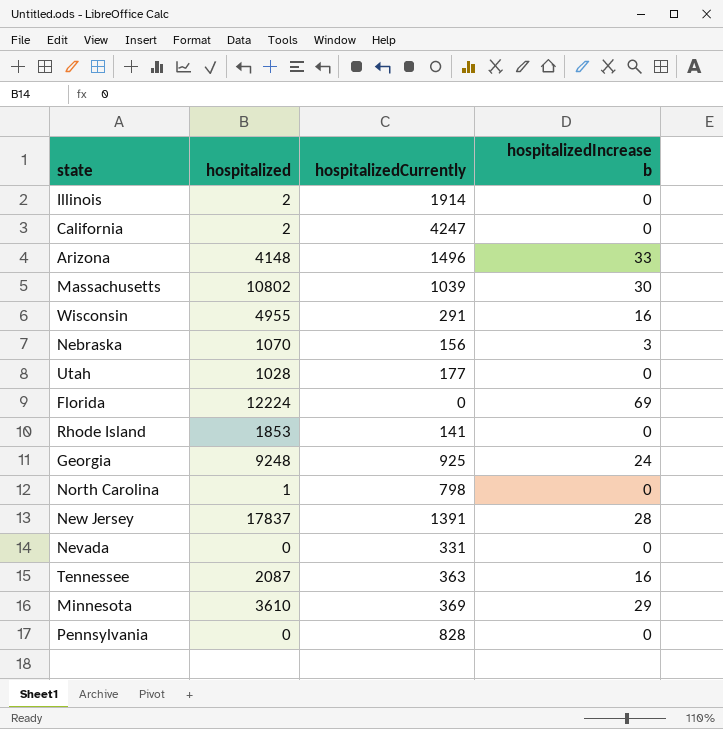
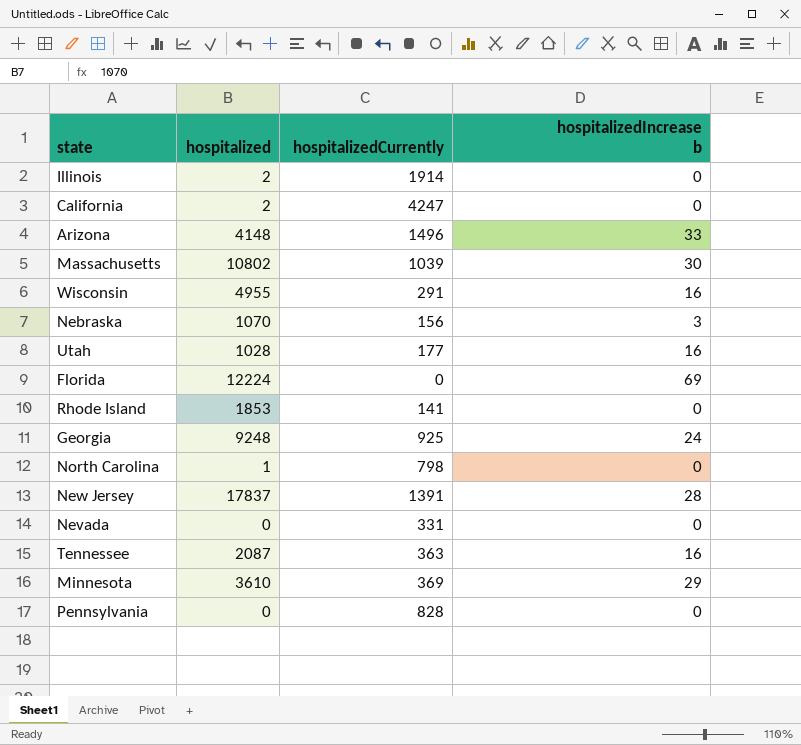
Utah | hospitalizedIncrease b: 0 -> 16

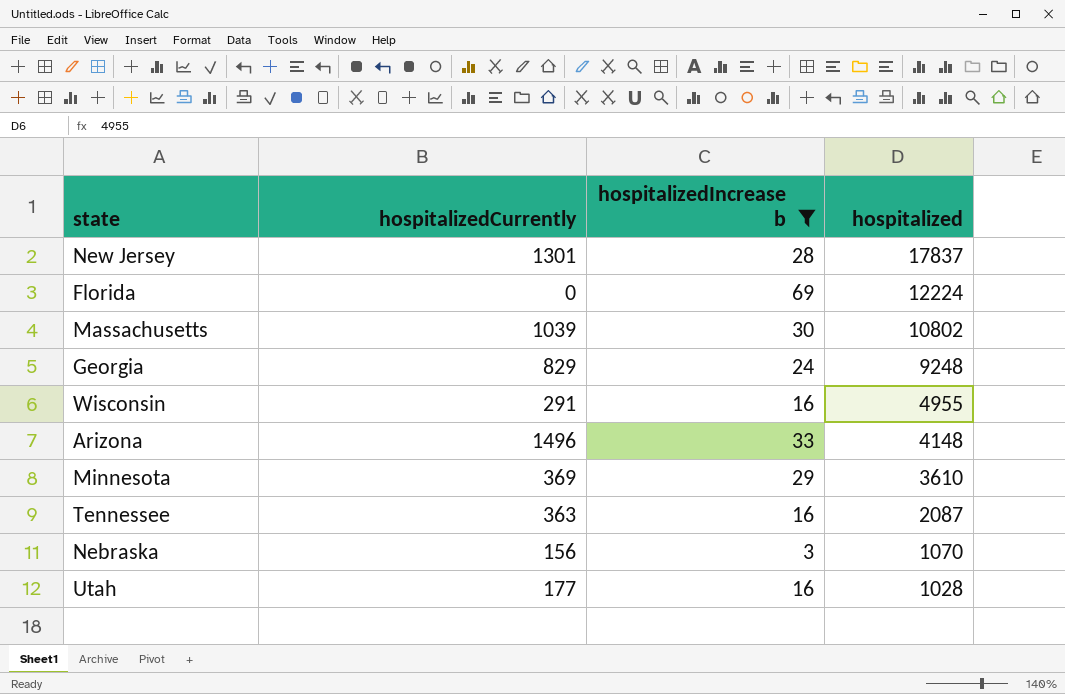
filter: none -> hospitalizedIncrease b != 0
row order: none -> hospitalized descending
column hospitalized | position: 2 -> 4
New Jersey | hospitalizedCurrently: 1391 -> 1301
Georgia | hospitalizedCurrently: 925 -> 829

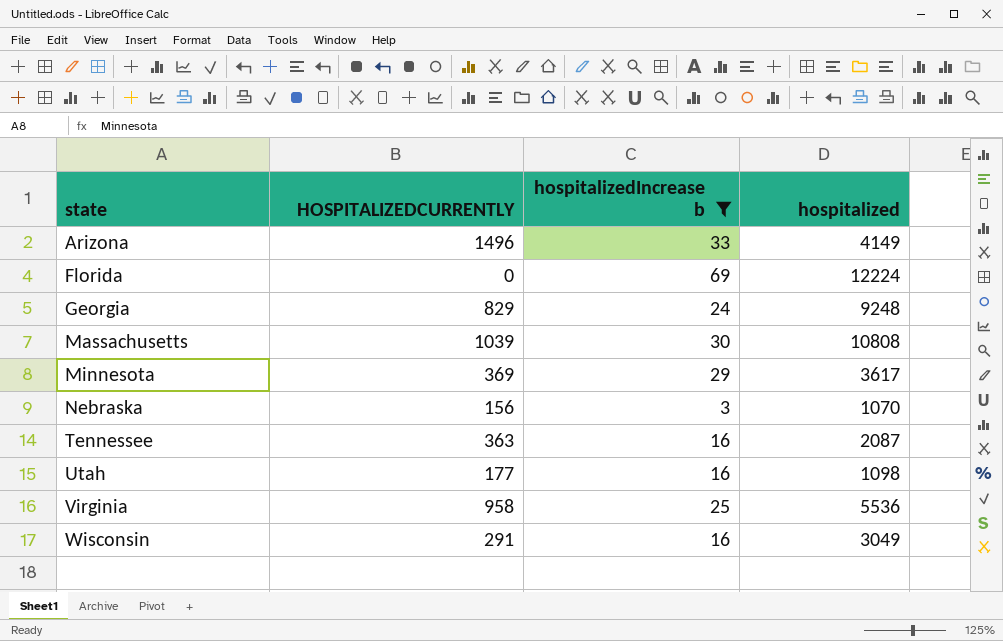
row order: hospitalized descending -> state ascending
column name: hospitalizedCurrently -> HOSPITALIZEDCURRENTLY
row New Jersey: 1301 | 28 | 17837 -> none
Arizona | hospitalized: 4148 -> 4149
Massachusetts | hospitalized: 10802 -> 10808
Minnesota | hospitalized: 3610 -> 3617
Utah | hospitalized: 1028 -> 1098
row Virginia: none -> 958 | 25 | 5536
Wisconsin | hospitalized: 4955 -> 3049

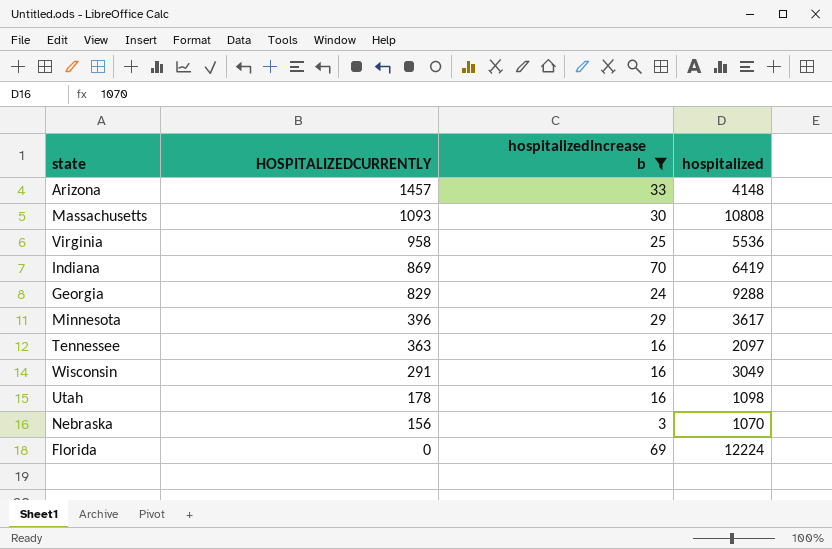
row order: state ascending -> HOSPITALIZEDCURRENTLY descending
Arizona | HOSPITALIZEDCURRENTLY: 1496 -> 1457
Arizona | hospitalized: 4149 -> 4148
Massachusetts | HOSPITALIZEDCURRENTLY: 1039 -> 1093
row Indiana: none -> 869 | 70 | 6419
Georgia | hospitalized: 9248 -> 9288
Minnesota | HOSPITALIZEDCURRENTLY: 369 -> 396
Tennessee | hospitalized: 2087 -> 2097
Utah | HOSPITALIZEDCURRENTLY: 177 -> 178

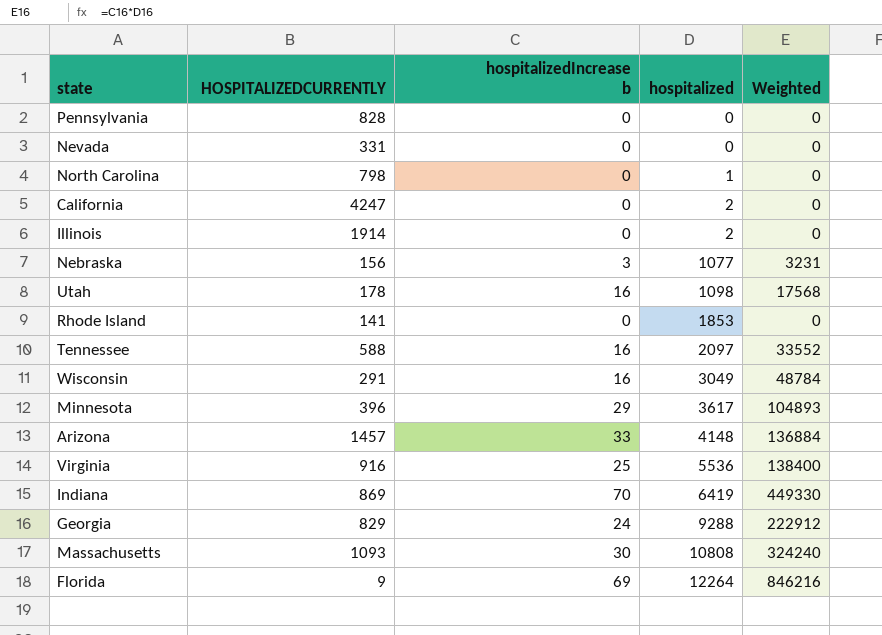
filter: hospitalizedIncrease b != 0 -> none
row order: HOSPITALIZEDCURRENTLY descending -> hospitalized ascending
column Weighted | formula: none -> [hospitalizedIncrease b] * [hospitalized]
Nebraska | hospitalized: 1070 -> 1077
Tennessee | HOSPITALIZEDCURRENTLY: 363 -> 588
Virginia | HOSPITALIZEDCURRENTLY: 958 -> 916
Florida | HOSPITALIZEDCURRENTLY: 0 -> 9
Florida | hospitalized: 12224 -> 12264

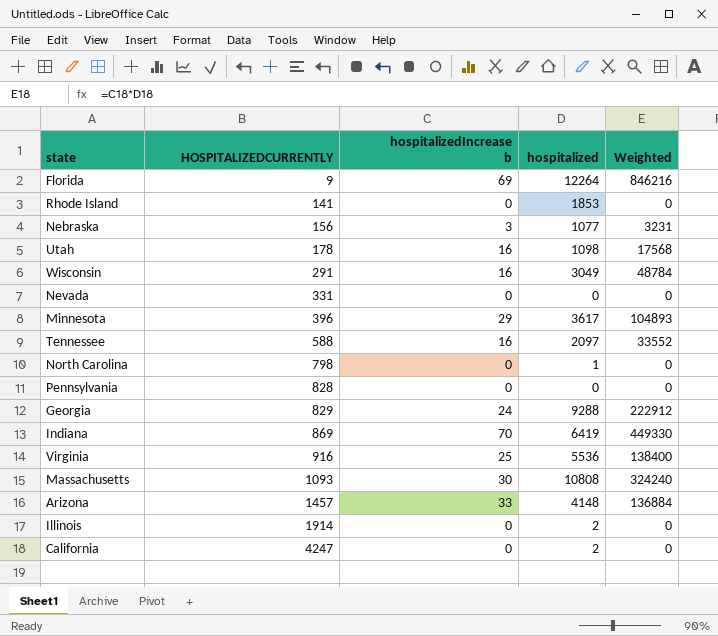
row order: hospitalized ascending -> HOSPITALIZEDCURRENTLY ascending

